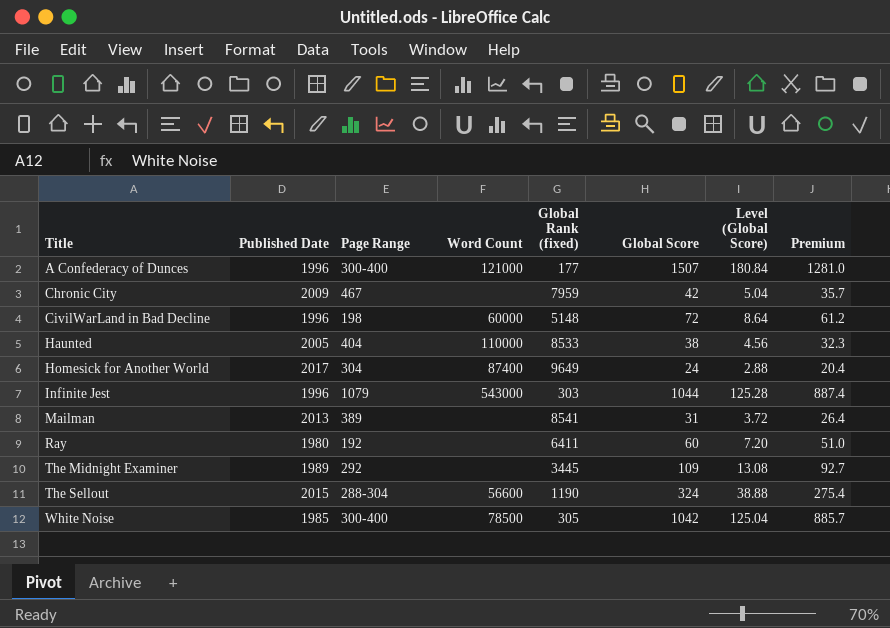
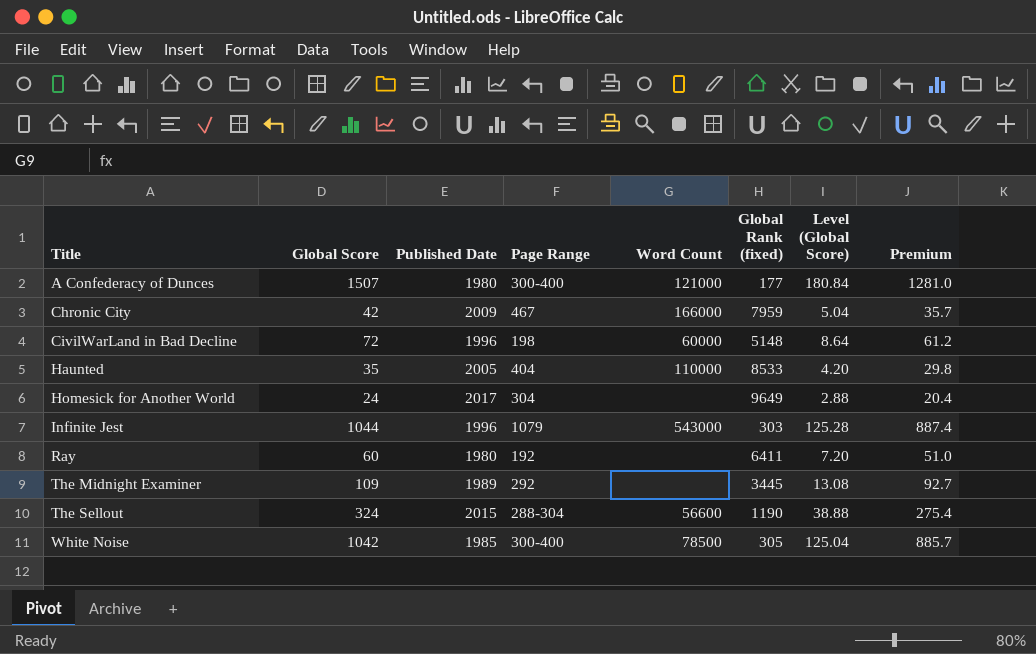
column Global Score | position: 6 -> 2
row Mailman: 2013 | 389 | none | 8541 | 31 | 3.72 | 26.4 -> none
A Confederacy of Dunces | Published Date: 1996 -> 1980
Chronic City | Word Count: none -> 166000
Haunted | Global Score: 38 -> 35
Haunted | Level (Global Score): 4.56 -> 4.20
Haunted | Premium: 32.3 -> 29.8
Homesick for Another World | Word Count: 87400 -> none

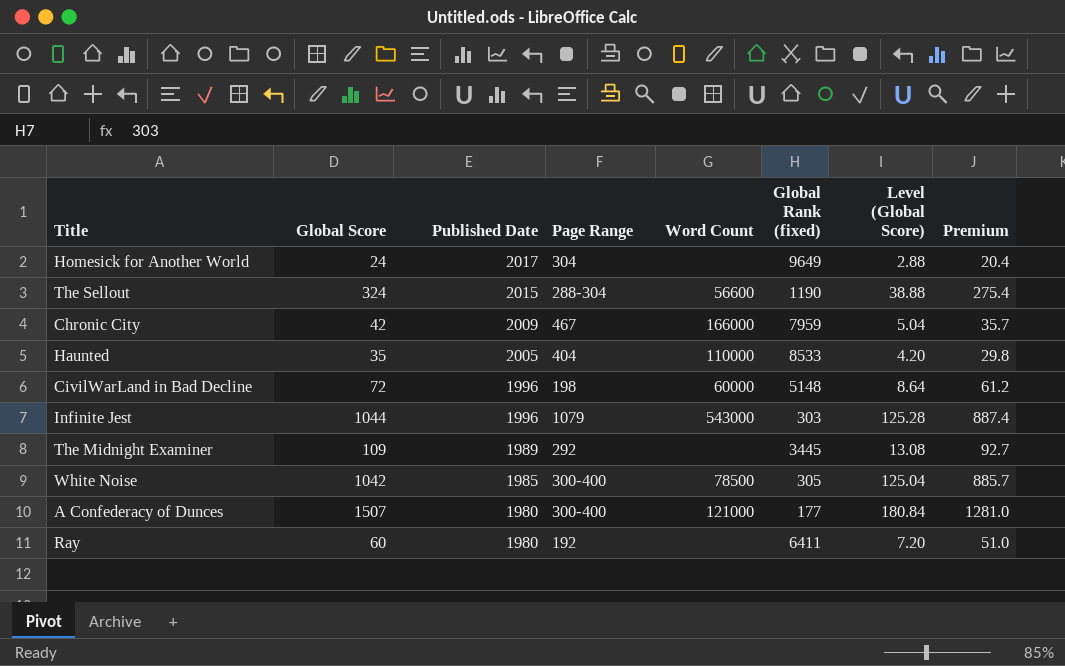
row order: Title ascending -> Published Date descending

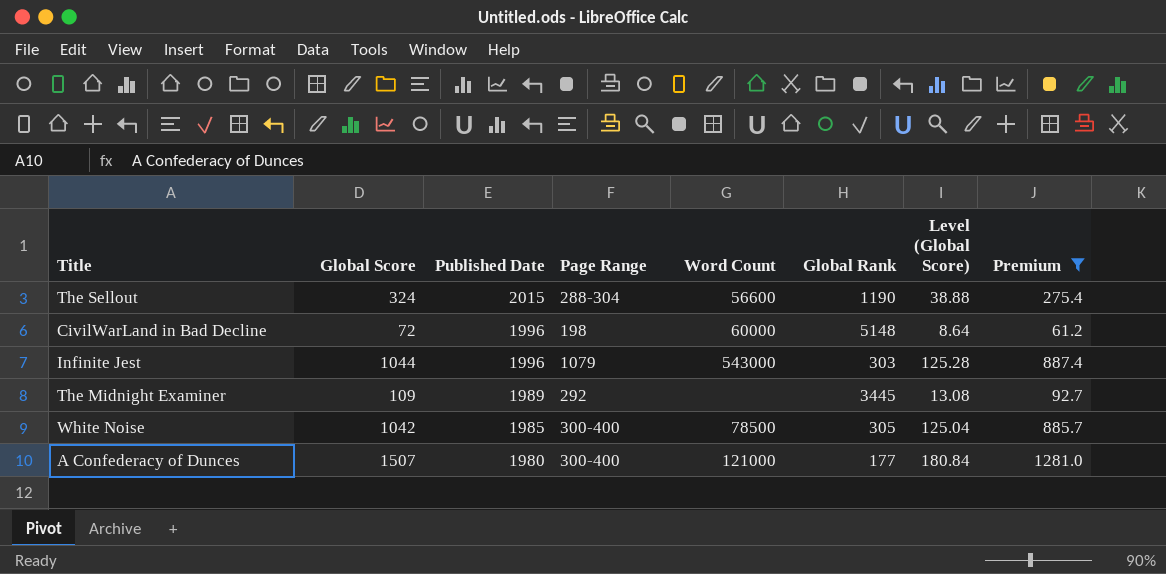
filter: none -> Premium >= 61.2
column name: Global Rank (fixed) -> Global Rank

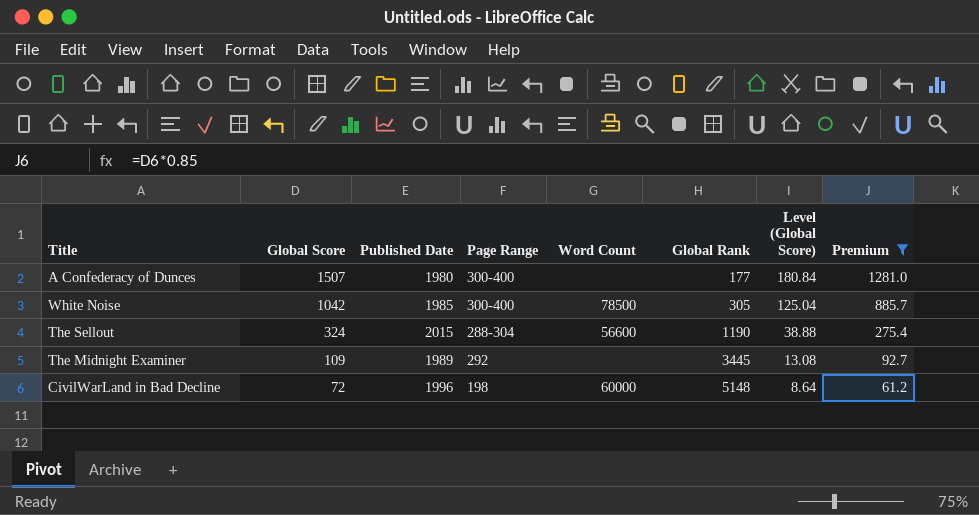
row order: Published Date descending -> Global Score descending
row Infinite Jest: 1044 | 1996 | 1079 | 543000 | 303 | 125.28 | 887.4 -> none
A Confederacy of Dunces | Word Count: 121000 -> none

